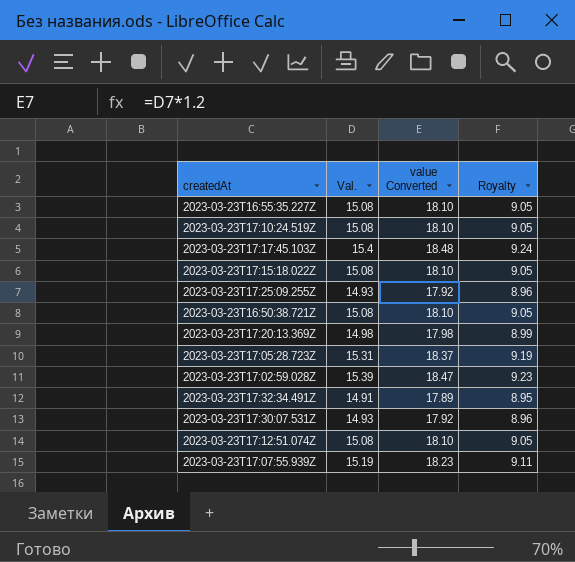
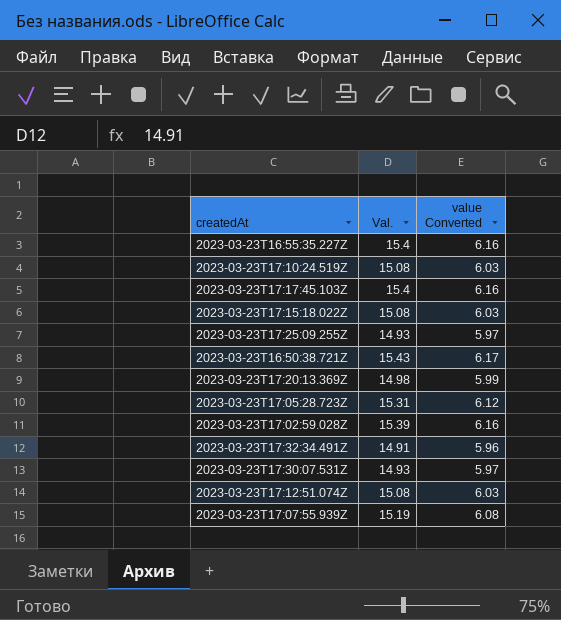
column Royalty | formula: [Val.] * 0.6 -> none
column value Converted | formula: [Val.] * 1.2 -> [Val.] * 0.4
2023-03-23T16:55:35.227Z | Val.: 15.08 -> 15.4
2023-03-23T16:50:38.721Z | Val.: 15.08 -> 15.43

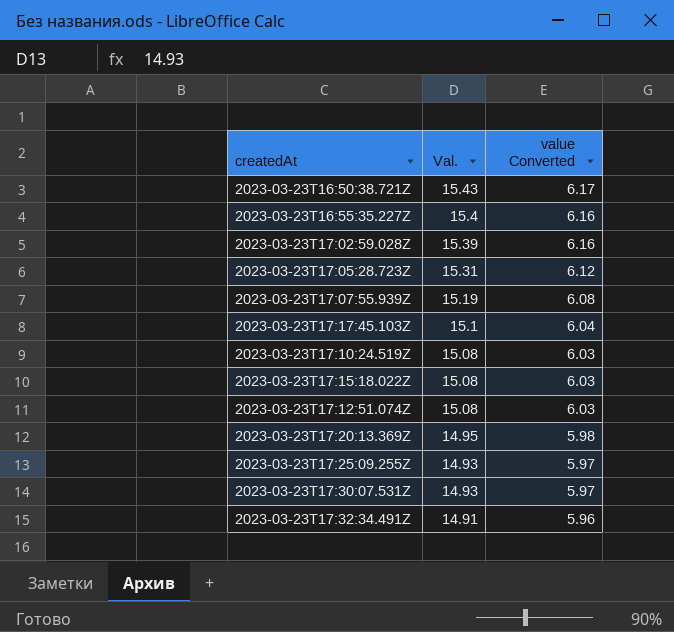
row order: none -> Val. descending
2023-03-23T17:17:45.103Z | Val.: 15.4 -> 15.1
2023-03-23T17:17:45.103Z | value Converted: 6.16 -> 6.04
2023-03-23T17:20:13.369Z | Val.: 14.98 -> 14.95
2023-03-23T17:20:13.369Z | value Converted: 5.99 -> 5.98

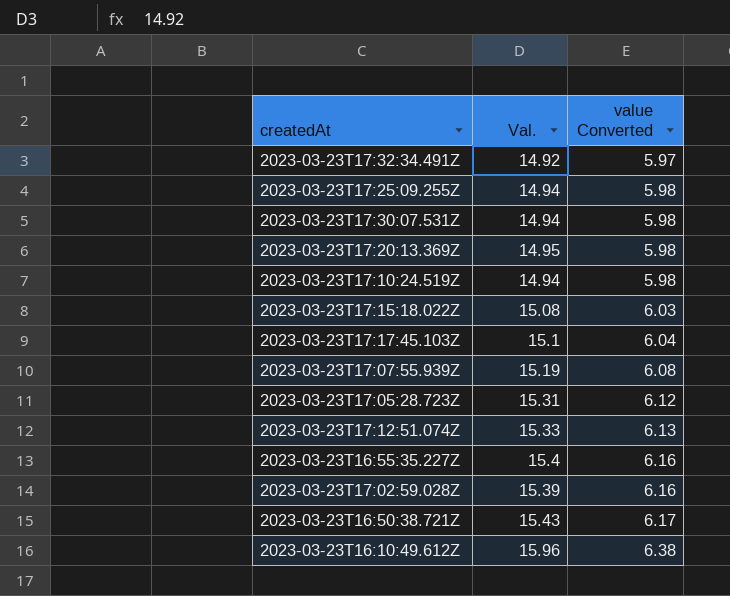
row order: Val. descending -> value Converted ascending
2023-03-23T17:32:34.491Z | Val.: 14.91 -> 14.92
2023-03-23T17:32:34.491Z | value Converted: 5.96 -> 5.97
2023-03-23T17:25:09.255Z | Val.: 14.93 -> 14.94
2023-03-23T17:25:09.255Z | value Converted: 5.97 -> 5.98
2023-03-23T17:30:07.531Z | Val.: 14.93 -> 14.94
2023-03-23T17:30:07.531Z | value Converted: 5.97 -> 5.98
2023-03-23T17:10:24.519Z | Val.: 15.08 -> 14.94
2023-03-23T17:10:24.519Z | value Converted: 6.03 -> 5.98
2023-03-23T17:12:51.074Z | Val.: 15.08 -> 15.33
2023-03-23T17:12:51.074Z | value Converted: 6.03 -> 6.13
row 2023-03-23T16:10:49.612Z: none -> 15.96 | 6.38

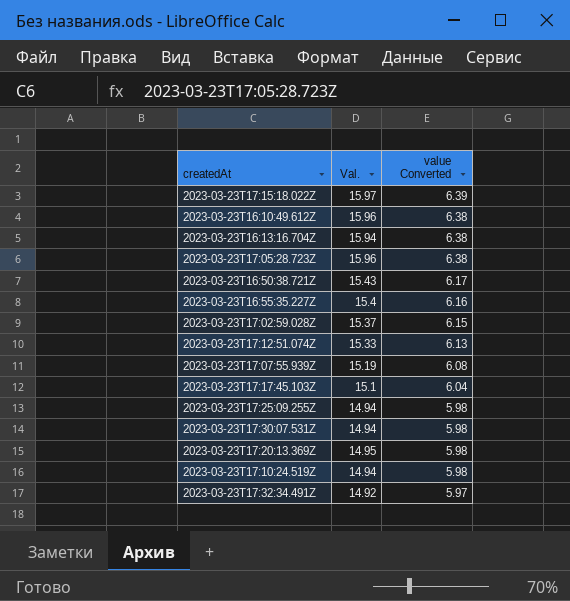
row order: value Converted ascending -> value Converted descending
2023-03-23T17:15:18.022Z | Val.: 15.08 -> 15.97
2023-03-23T17:15:18.022Z | value Converted: 6.03 -> 6.39
row 2023-03-23T16:13:16.704Z: none -> 15.94 | 6.38
2023-03-23T17:05:28.723Z | Val.: 15.31 -> 15.96
2023-03-23T17:05:28.723Z | value Converted: 6.12 -> 6.38
2023-03-23T17:02:59.028Z | Val.: 15.39 -> 15.37
2023-03-23T17:02:59.028Z | value Converted: 6.16 -> 6.15

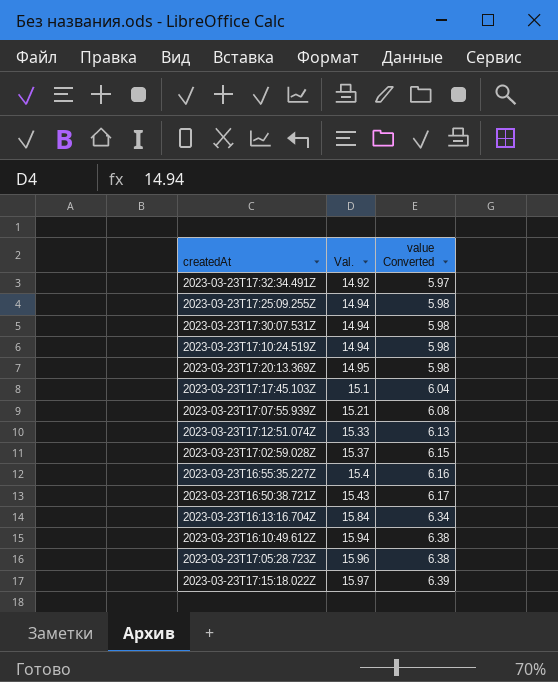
row order: value Converted descending -> Val. ascending
2023-03-23T17:07:55.939Z | Val.: 15.19 -> 15.21
2023-03-23T16:13:16.704Z | Val.: 15.94 -> 15.84
2023-03-23T16:13:16.704Z | value Converted: 6.38 -> 6.34
2023-03-23T16:10:49.612Z | Val.: 15.96 -> 15.94

